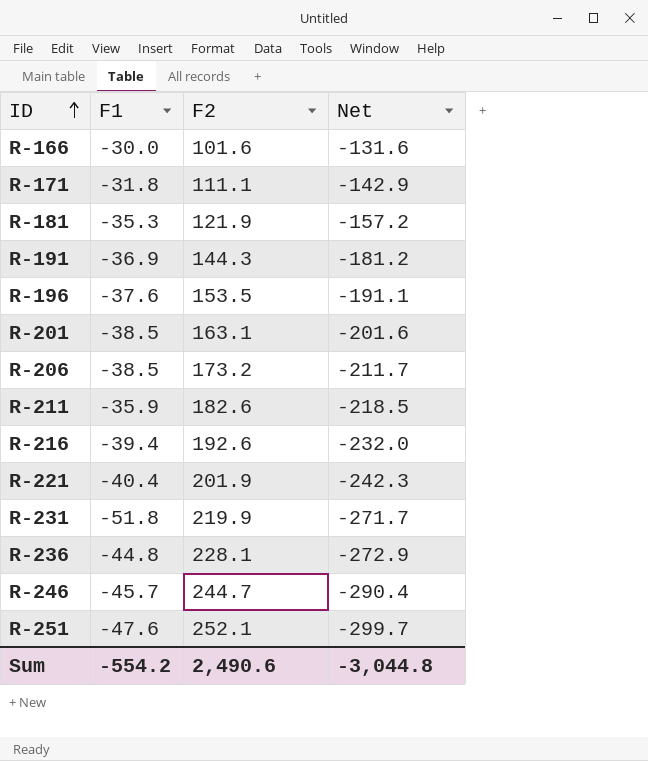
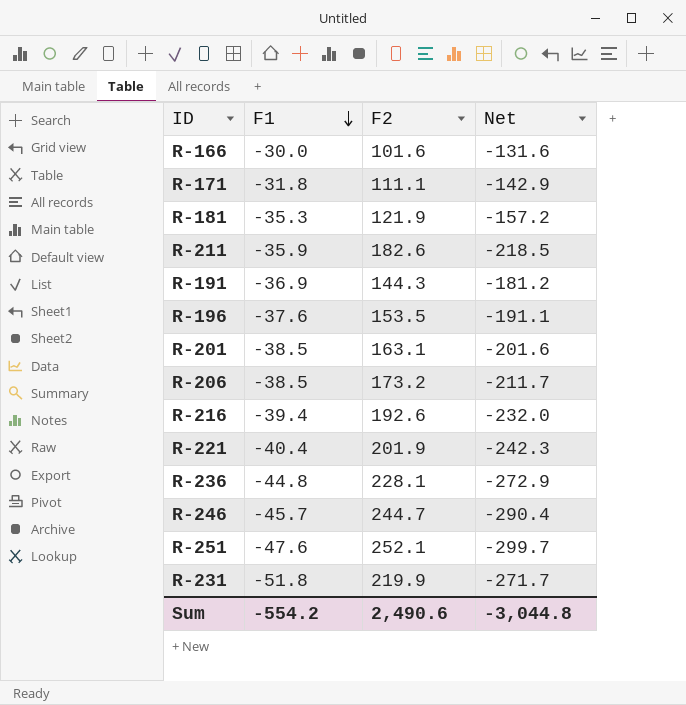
row order: ID ascending -> F1 descending

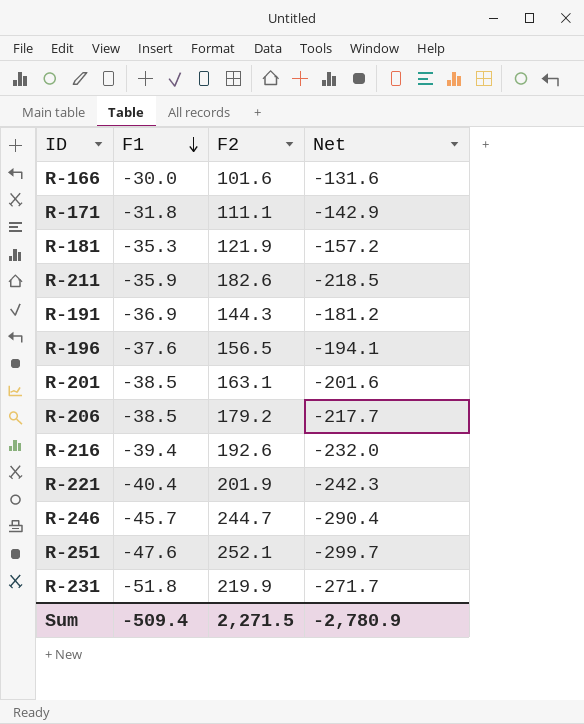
row R-236: -44.8 | 228.1 | -272.9 -> none
R-196 | F2: 153.5 -> 156.5
R-196 | Net: -191.1 -> -194.1
R-206 | F2: 173.2 -> 179.2
R-206 | Net: -211.7 -> -217.7
Sum | F1: -554.2 -> -509.4
Sum | F2: 2,490.6 -> 2,271.5
Sum | Net: -3,044.8 -> -2,780.9

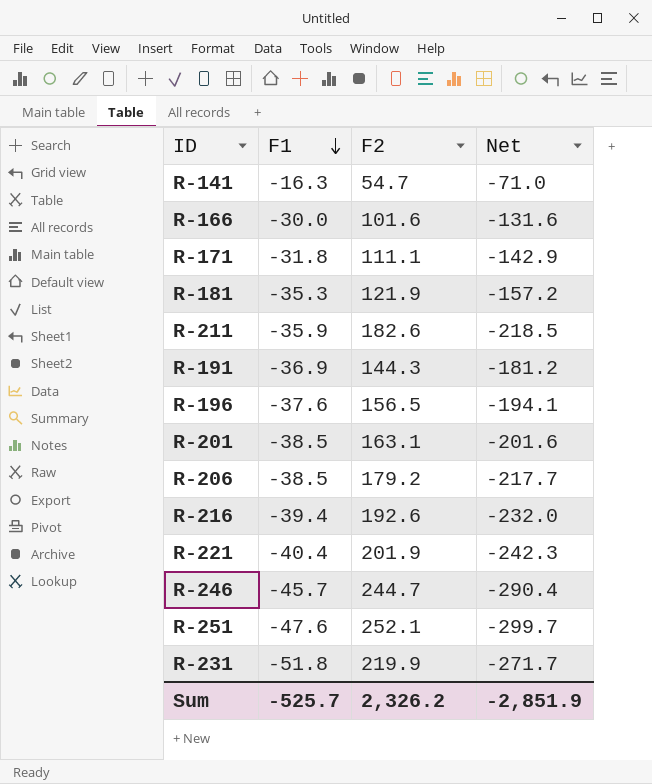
row R-141: none -> -16.3 | 54.7 | -71.0
Sum | F1: -509.4 -> -525.7
Sum | F2: 2,271.5 -> 2,326.2
Sum | Net: -2,780.9 -> -2,851.9

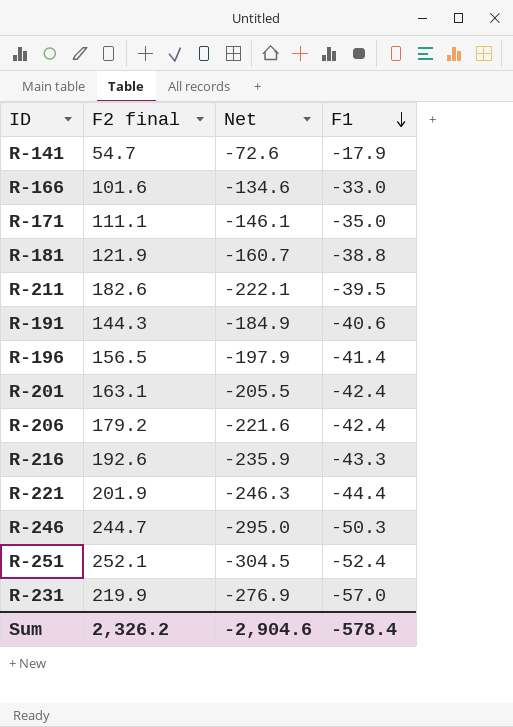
column name: F2 -> F2 final
column F1 | position: 2 -> 4
R-141 | Net: -71.0 -> -72.6
R-141 | F1: -16.3 -> -17.9
R-166 | Net: -131.6 -> -134.6
R-166 | F1: -30.0 -> -33.0
R-171 | Net: -142.9 -> -146.1
R-171 | F1: -31.8 -> -35.0
R-181 | Net: -157.2 -> -160.7
R-181 | F1: -35.3 -> -38.8
R-211 | Net: -218.5 -> -222.1
R-211 | F1: -35.9 -> -39.5
R-191 | Net: -181.2 -> -184.9
R-191 | F1: -36.9 -> -40.6
R-196 | Net: -194.1 -> -197.9
R-196 | F1: -37.6 -> -41.4
R-201 | Net: -201.6 -> -205.5
R-201 | F1: -38.5 -> -42.4
R-206 | Net: -217.7 -> -221.6
R-206 | F1: -38.5 -> -42.4
R-216 | Net: -232.0 -> -235.9
R-216 | F1: -39.4 -> -43.3
R-221 | Net: -242.3 -> -246.3
R-221 | F1: -40.4 -> -44.4
R-246 | Net: -290.4 -> -295.0
R-246 | F1: -45.7 -> -50.3
R-251 | Net: -299.7 -> -304.5
R-251 | F1: -47.6 -> -52.4
R-231 | Net: -271.7 -> -276.9
R-231 | F1: -51.8 -> -57.0
Sum | Net: -2,851.9 -> -2,904.6
Sum | F1: -525.7 -> -578.4

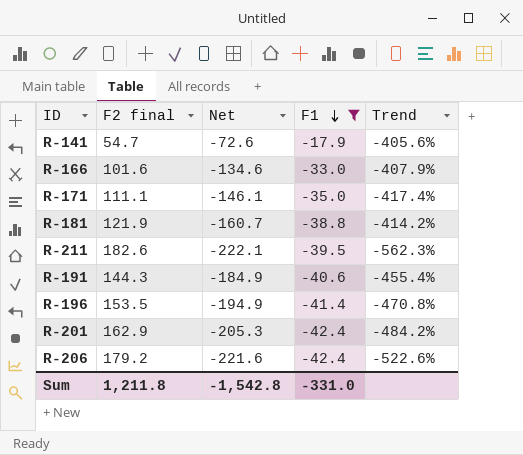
filter: none -> F1 >= -42.4
column Trend | formula: none -> ([F2 final] - [F1]) / [F1]
R-196 | F2 final: 156.5 -> 153.5
R-196 | Net: -197.9 -> -194.9
R-201 | F2 final: 163.1 -> 162.9
R-201 | Net: -205.5 -> -205.3
Sum | F2 final: 2,326.2 -> 1,211.8
Sum | Net: -2,904.6 -> -1,542.8
Sum | F1: -578.4 -> -331.0

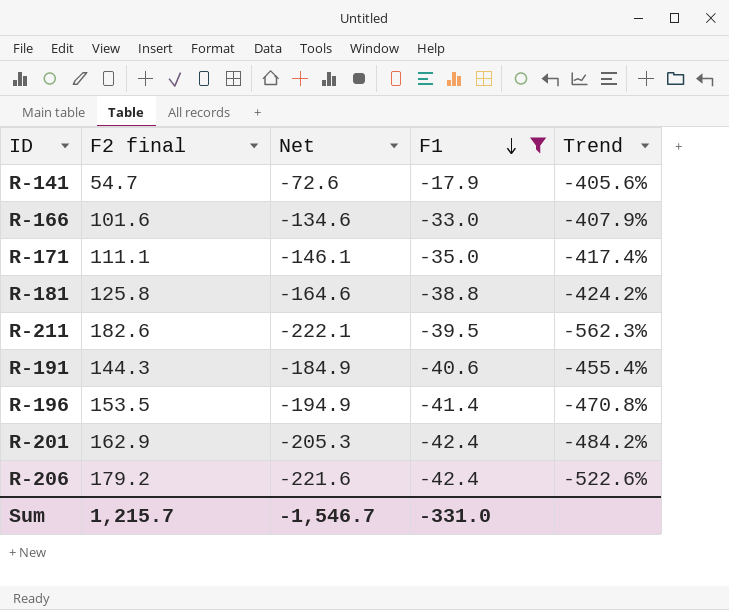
R-181 | F2 final: 121.9 -> 125.8
R-181 | Net: -160.7 -> -164.6
R-181 | Trend: -414.2% -> -424.2%
Sum | F2 final: 1,211.8 -> 1,215.7
Sum | Net: -1,542.8 -> -1,546.7

